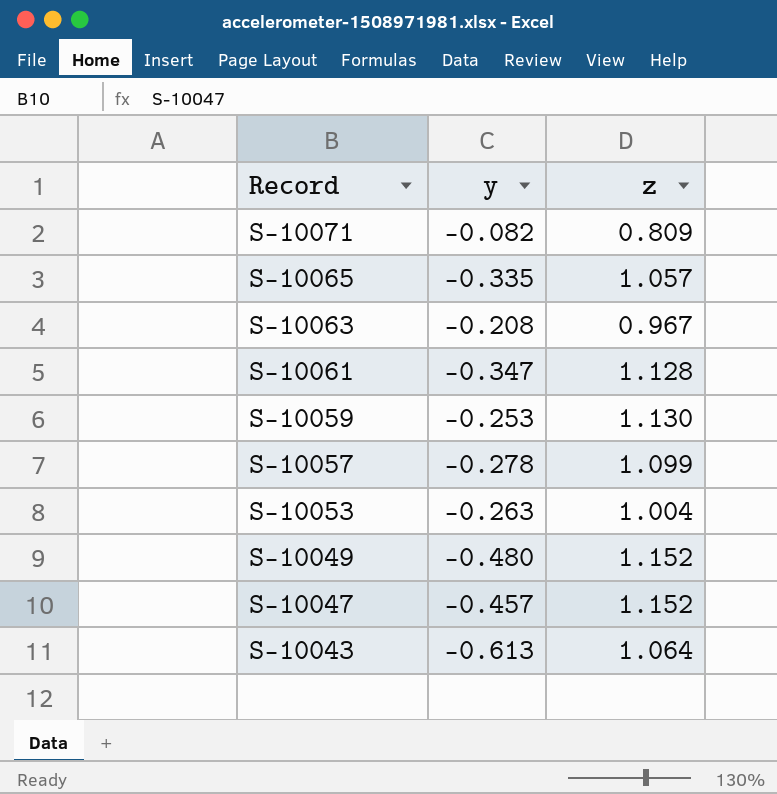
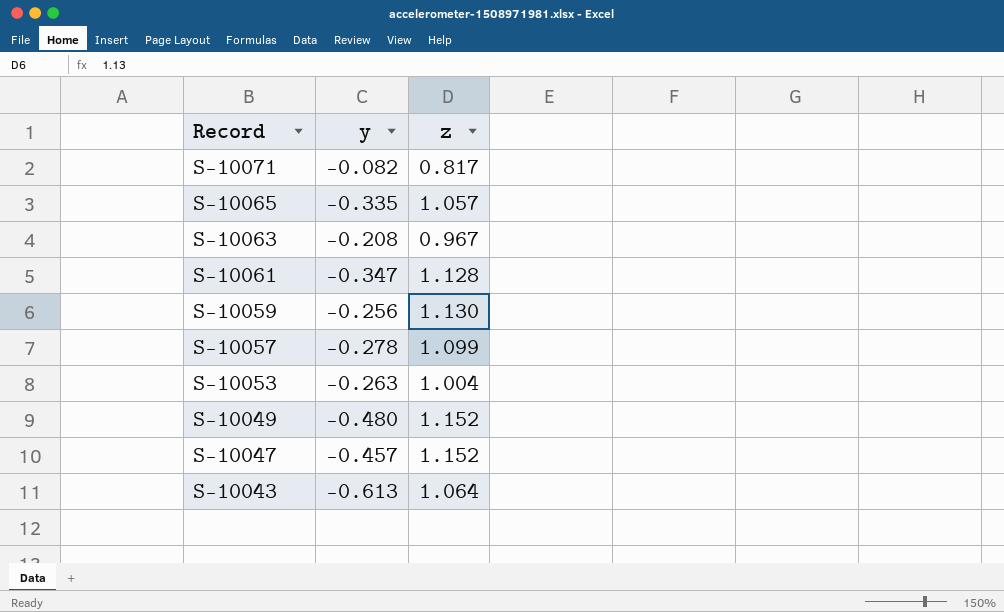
S-10071 | z: 0.809 -> 0.817
S-10059 | y: -0.253 -> -0.256

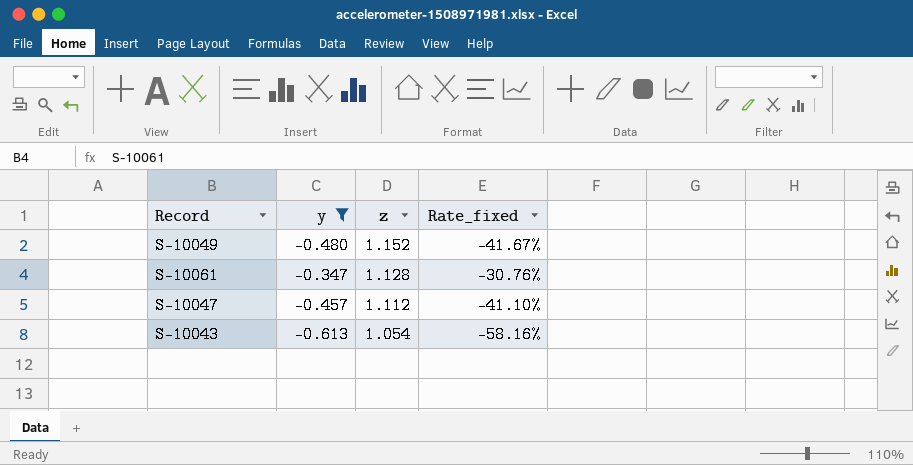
filter: none -> y <= -0.347
row order: Record descending -> z descending
column Rate_fixed | formula: none -> [y] / [z]
S-10047 | z: 1.152 -> 1.112
S-10043 | z: 1.064 -> 1.054

